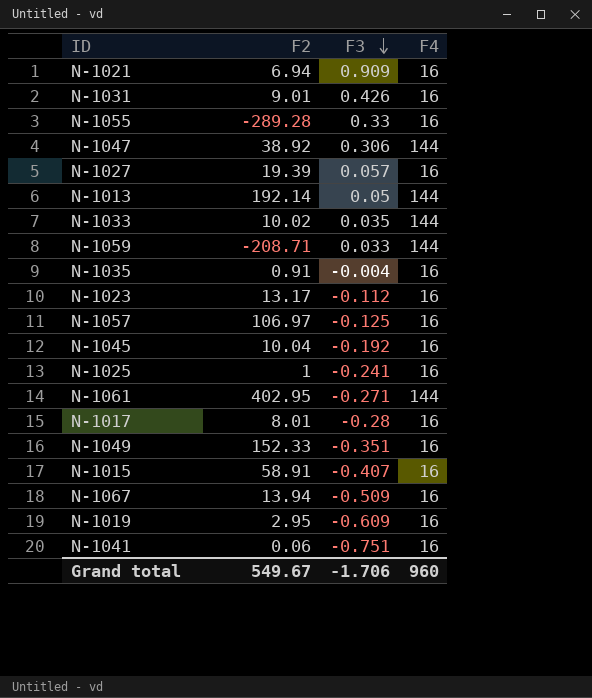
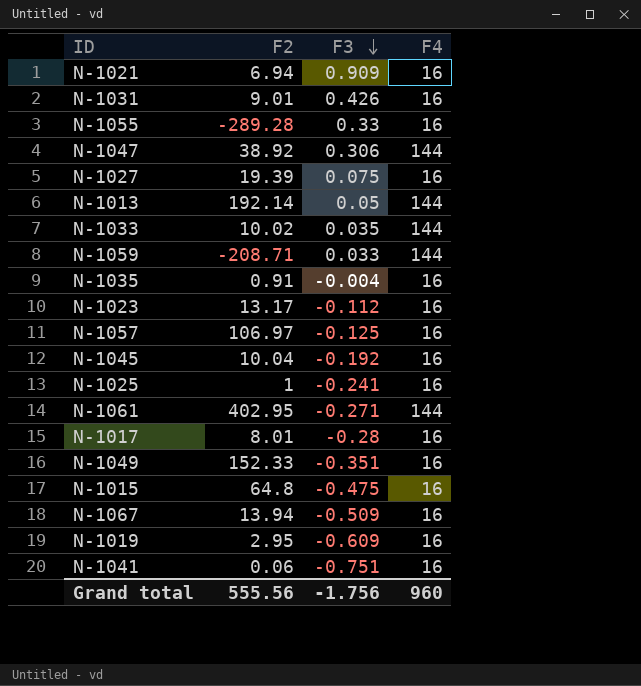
N-1027 | F3: 0.057 -> 0.075
N-1015 | F2: 58.91 -> 64.8
N-1015 | F3: -0.407 -> -0.475
Grand total | F2: 549.67 -> 555.56
Grand total | F3: -1.706 -> -1.756

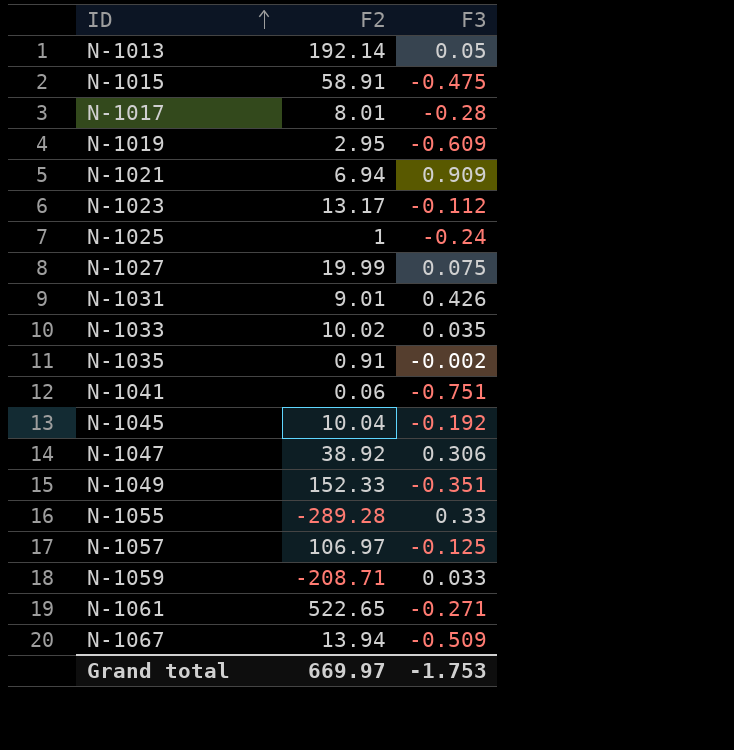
row order: F3 descending -> ID ascending
column F4 | position: 4 -> none
N-1015 | F2: 64.8 -> 58.91
N-1025 | F3: -0.241 -> -0.24
N-1027 | F2: 19.39 -> 19.99
N-1035 | F3: -0.004 -> -0.002
N-1061 | F2: 402.95 -> 522.65
Grand total | F2: 555.56 -> 669.97
Grand total | F3: -1.756 -> -1.753

